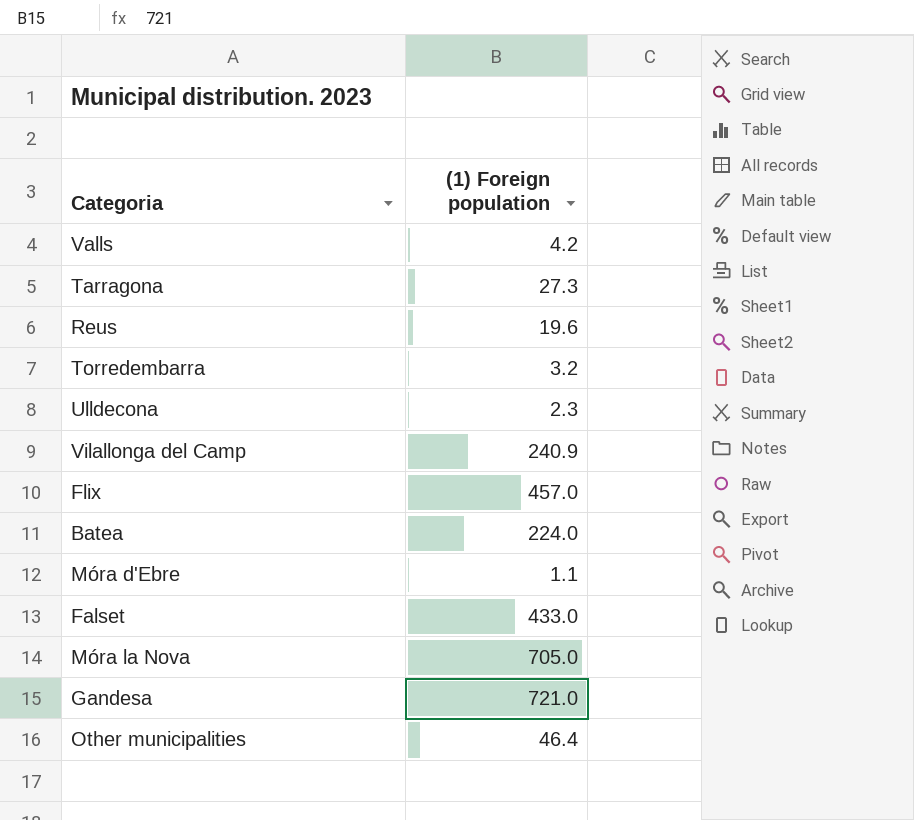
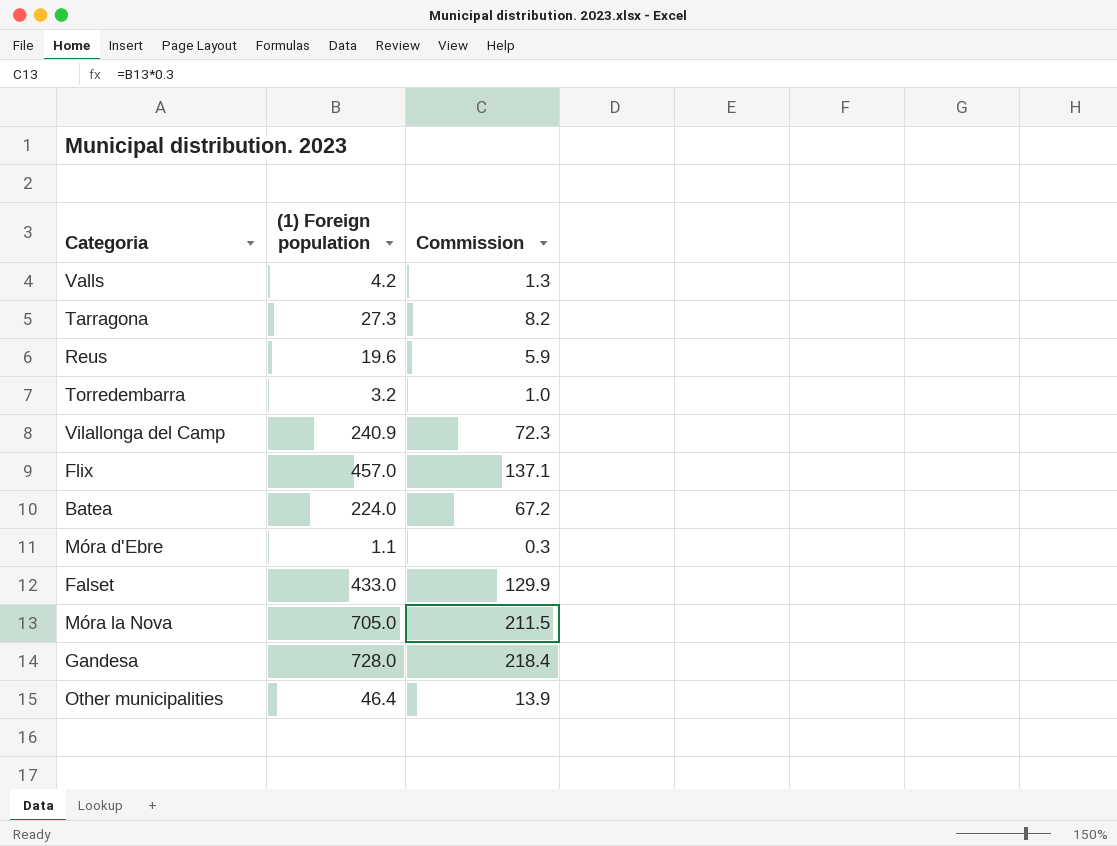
column Commission | formula: none -> [(1) Foreign population] * 0.3
row Ulldecona: 2.3 -> none
Gandesa | (1) Foreign population: 721.0 -> 728.0

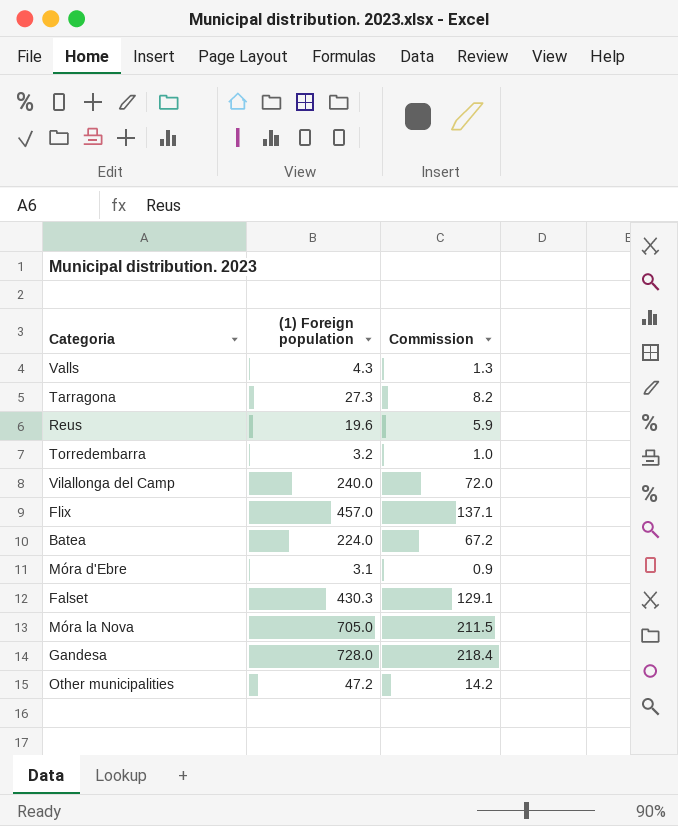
Valls | (1) Foreign population: 4.2 -> 4.3
Vilallonga del Camp | (1) Foreign population: 240.9 -> 240.0
Vilallonga del Camp | Commission: 72.3 -> 72.0
Móra d'Ebre | (1) Foreign population: 1.1 -> 3.1
Móra d'Ebre | Commission: 0.3 -> 0.9
Falset | (1) Foreign population: 433.0 -> 430.3
Falset | Commission: 129.9 -> 129.1
Other municipalities | (1) Foreign population: 46.4 -> 47.2
Other municipalities | Commission: 13.9 -> 14.2

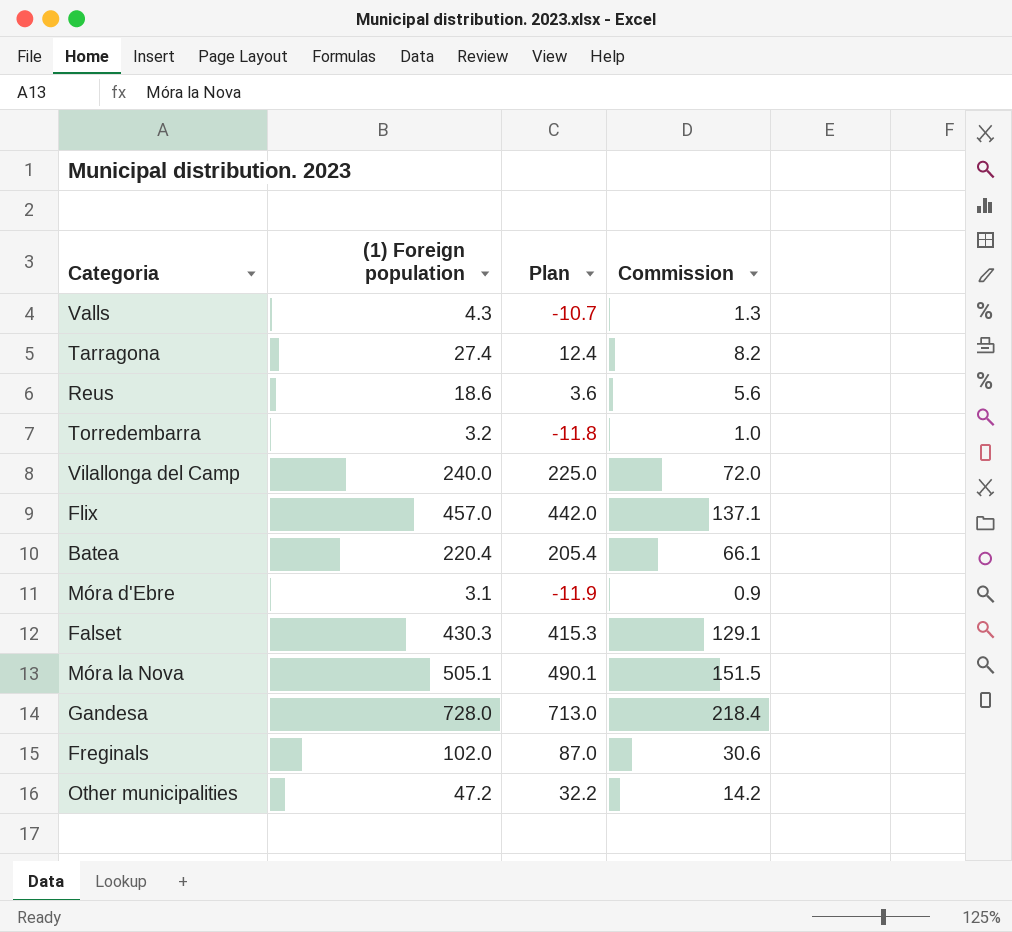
column Plan | formula: none -> [(1) Foreign population] - 15
Tarragona | (1) Foreign population: 27.3 -> 27.4
Reus | (1) Foreign population: 19.6 -> 18.6
Reus | Commission: 5.9 -> 5.6
Batea | (1) Foreign population: 224.0 -> 220.4
Batea | Commission: 67.2 -> 66.1
Móra la Nova | (1) Foreign population: 705.0 -> 505.1
Móra la Nova | Commission: 211.5 -> 151.5
row Freginals: none -> 102.0 | 87.0 | 30.6

